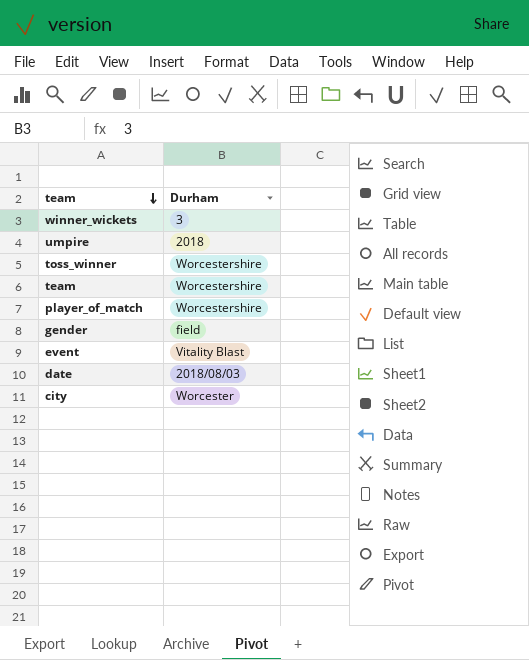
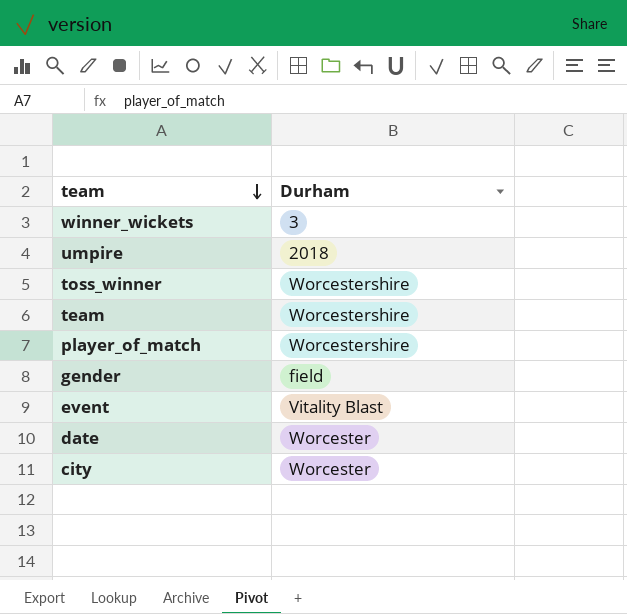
date | Durham: 2018/08/03 -> Worcester

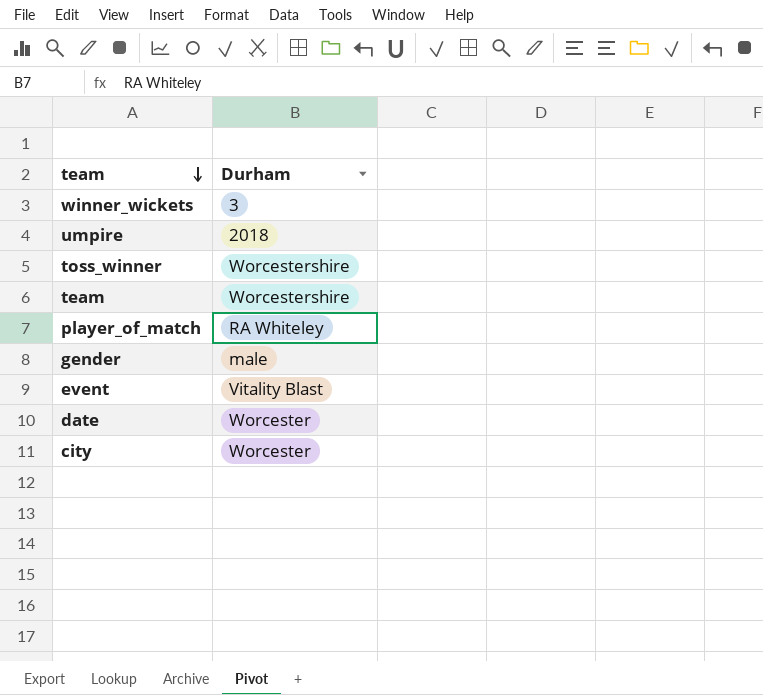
player_of_match | Durham: Worcestershire -> RA Whiteley
gender | Durham: field -> male

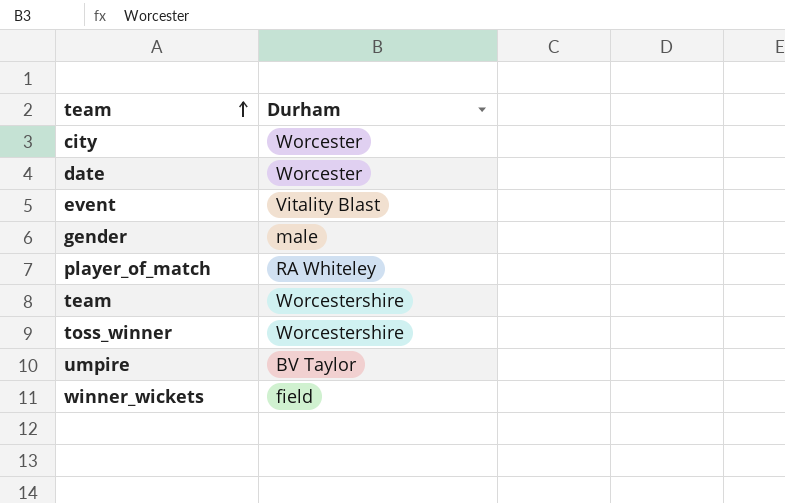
row order: team descending -> team ascending
umpire | Durham: 2018 -> BV Taylor
winner_wickets | Durham: 3 -> field

